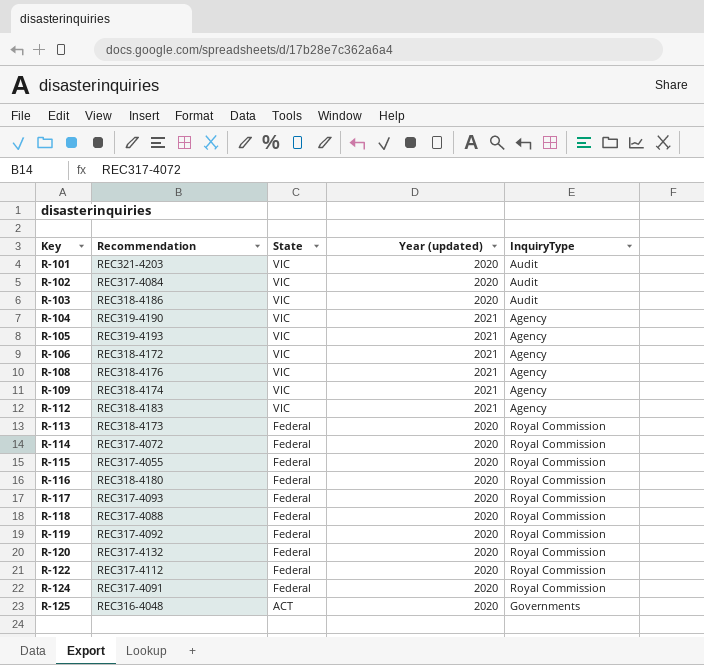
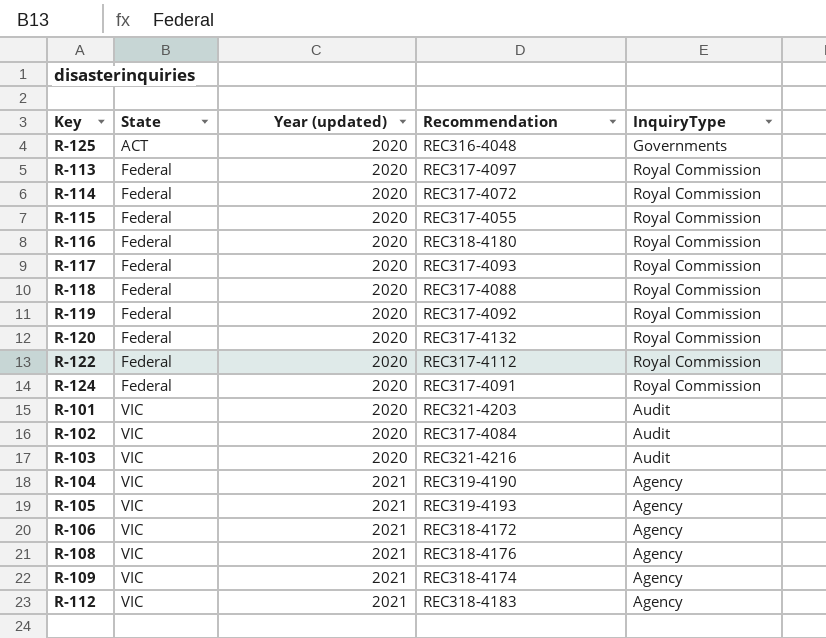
row order: Key ascending -> State ascending
column Recommendation | position: 2 -> 4
R-113 | Recommendation: REC318-4173 -> REC317-4097
R-103 | Recommendation: REC318-4186 -> REC321-4216

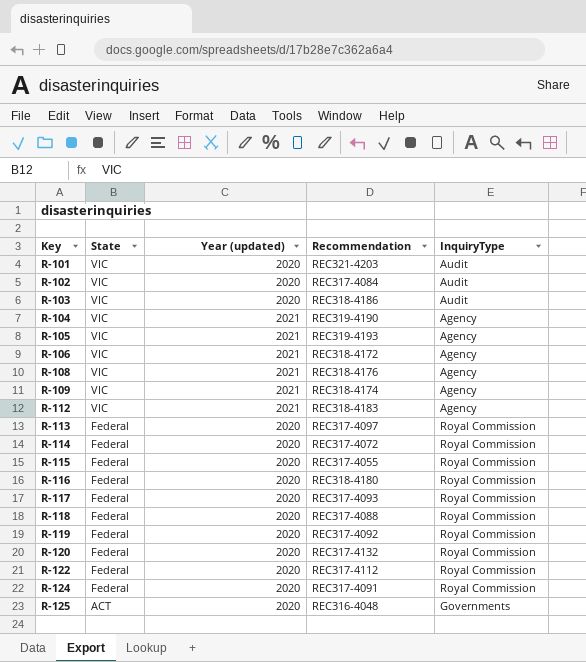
row order: State ascending -> Key ascending
R-103 | Recommendation: REC321-4216 -> REC318-4186

